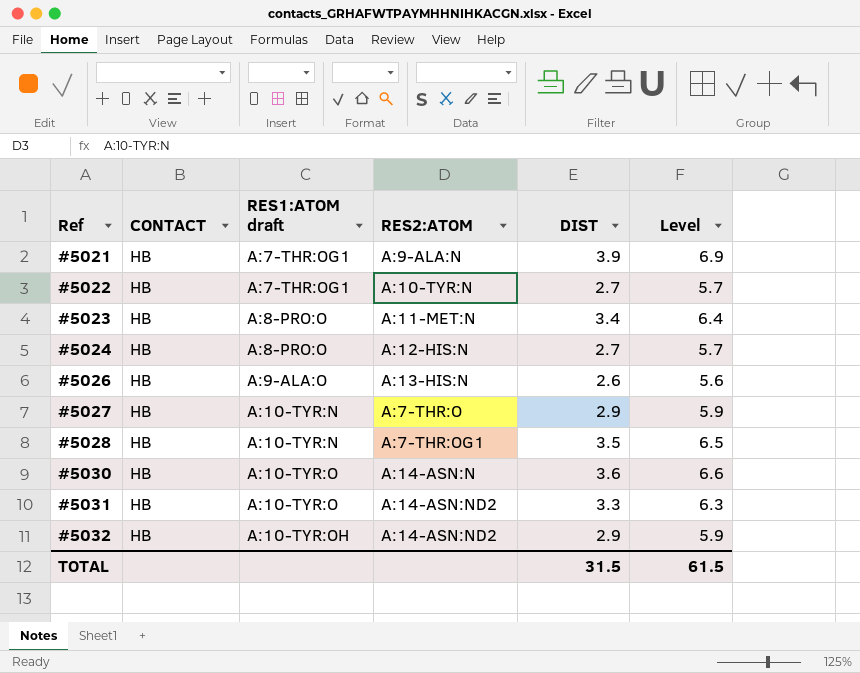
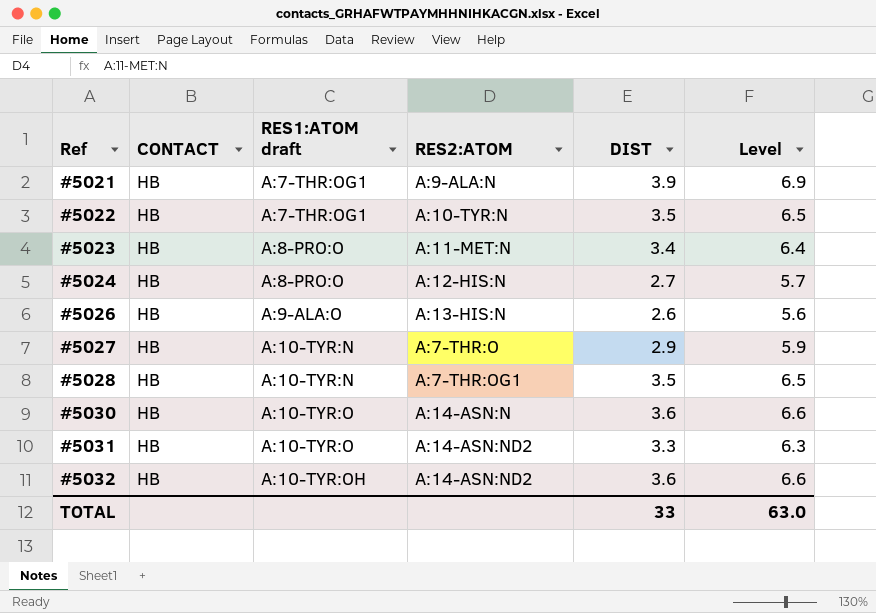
#5022 | DIST: 2.7 -> 3.5
#5022 | Level: 5.7 -> 6.5
#5032 | DIST: 2.9 -> 3.6
#5032 | Level: 5.9 -> 6.6
TOTAL | DIST: 31.5 -> 33
TOTAL | Level: 61.5 -> 63.0

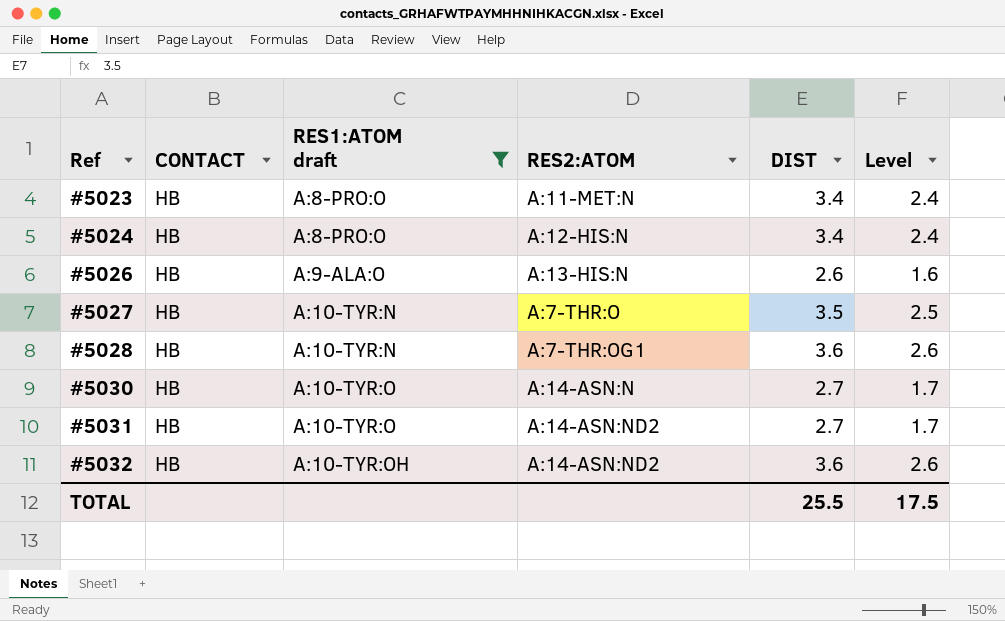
filter: none -> RES1:ATOM draft != A:7-THR:OG1
column Level | formula: [DIST] + 3 -> [DIST] - 1
#5024 | DIST: 2.7 -> 3.4
#5027 | DIST: 2.9 -> 3.5
#5028 | DIST: 3.5 -> 3.6
#5030 | DIST: 3.6 -> 2.7
#5031 | DIST: 3.3 -> 2.7
TOTAL | DIST: 33 -> 25.5
TOTAL | Level: 63.0 -> 17.5

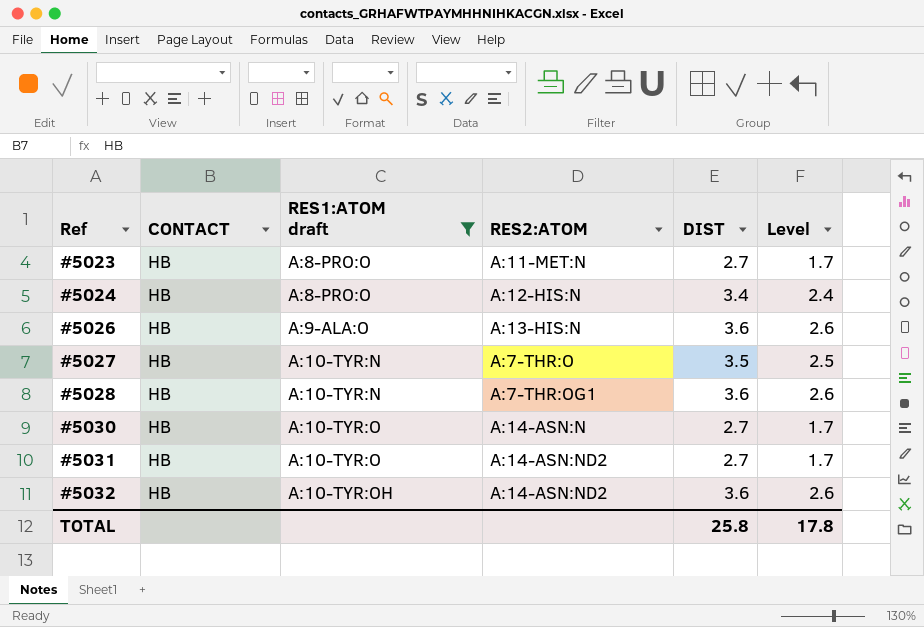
#5023 | DIST: 3.4 -> 2.7
#5023 | Level: 2.4 -> 1.7
#5026 | DIST: 2.6 -> 3.6
#5026 | Level: 1.6 -> 2.6
TOTAL | DIST: 25.5 -> 25.8
TOTAL | Level: 17.5 -> 17.8

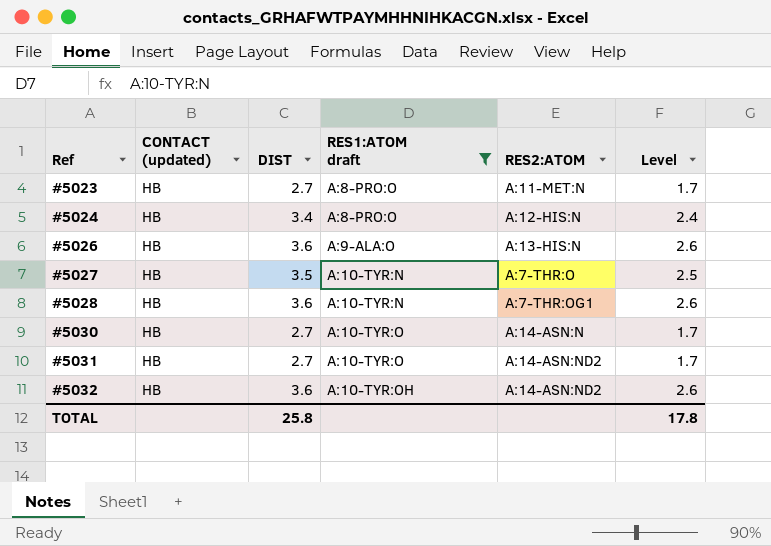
column name: CONTACT -> CONTACT (updated)
column DIST | position: 5 -> 3

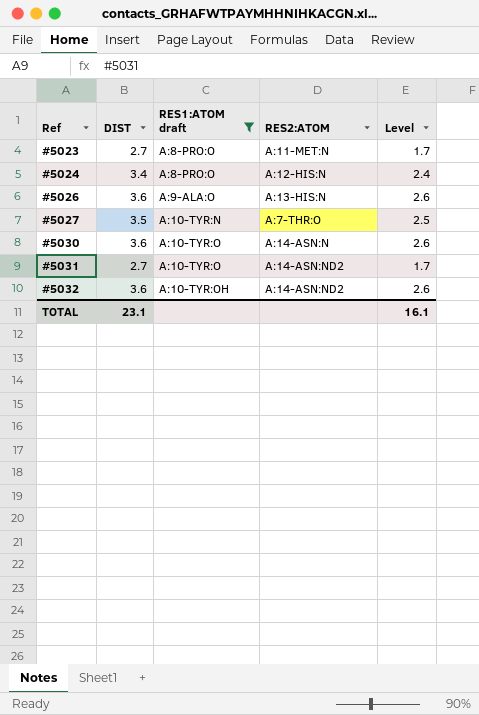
column CONTACT (updated) | position: 2 -> none
row #5028: HB | 3.6 | A:10-TYR:N | A:7-THR:OG1 | 2.6 -> none
#5030 | DIST: 2.7 -> 3.6
#5030 | Level: 1.7 -> 2.6
TOTAL | DIST: 25.8 -> 23.1
TOTAL | Level: 17.8 -> 16.1

